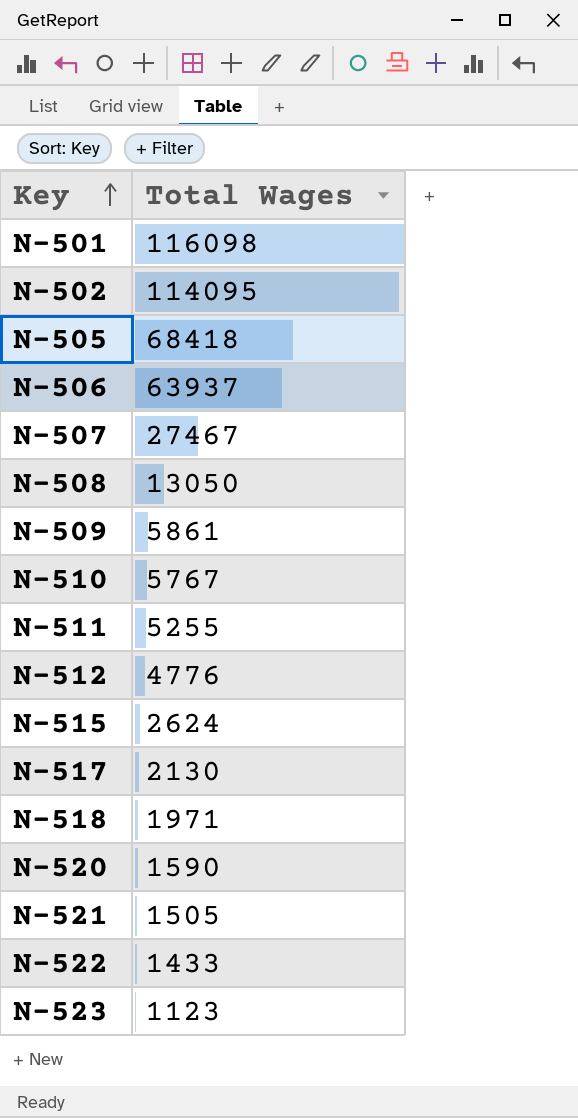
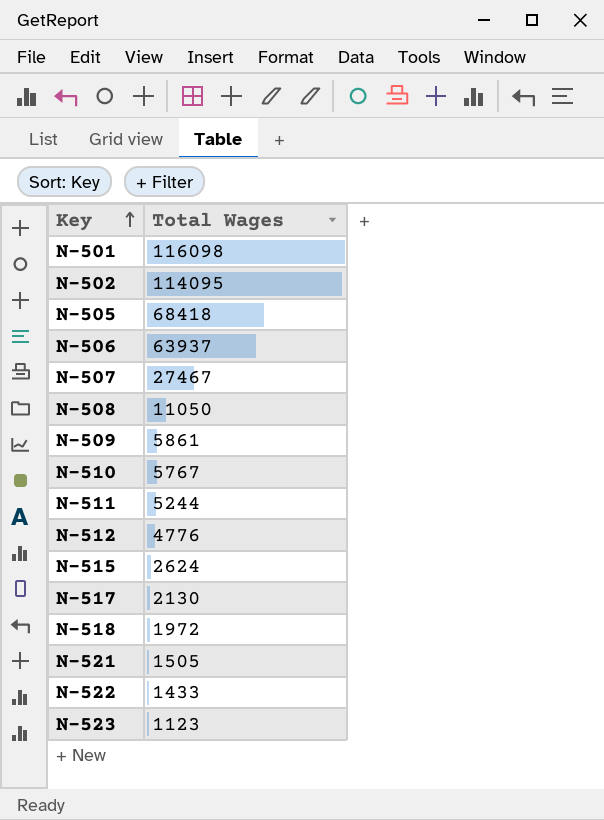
row N-520: 1590 -> none
N-508 | Total Wages: 13050 -> 11050
N-511 | Total Wages: 5255 -> 5244
N-518 | Total Wages: 1971 -> 1972

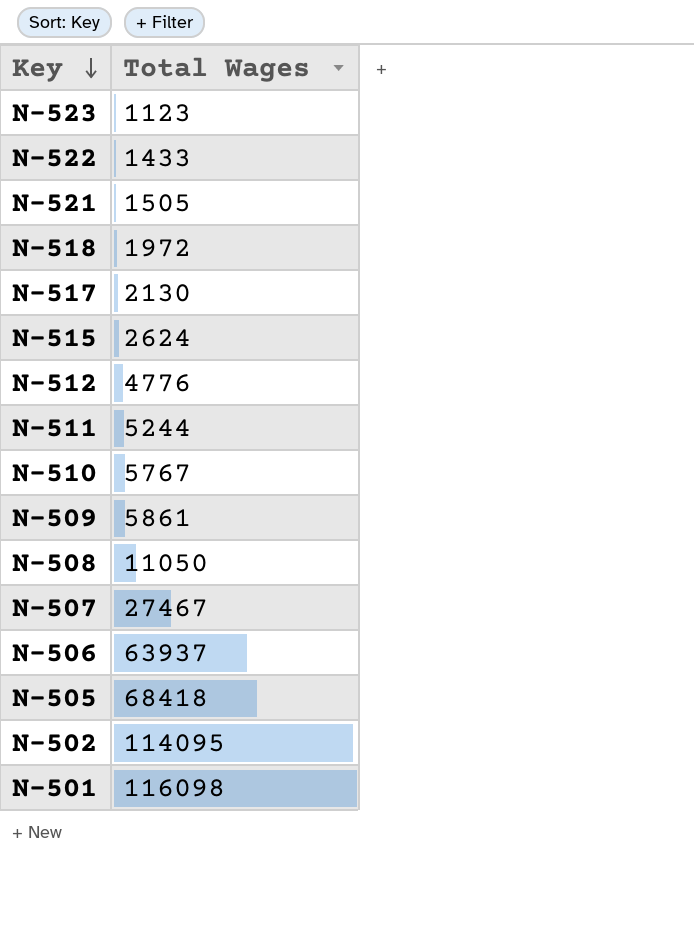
row order: Key ascending -> Key descending

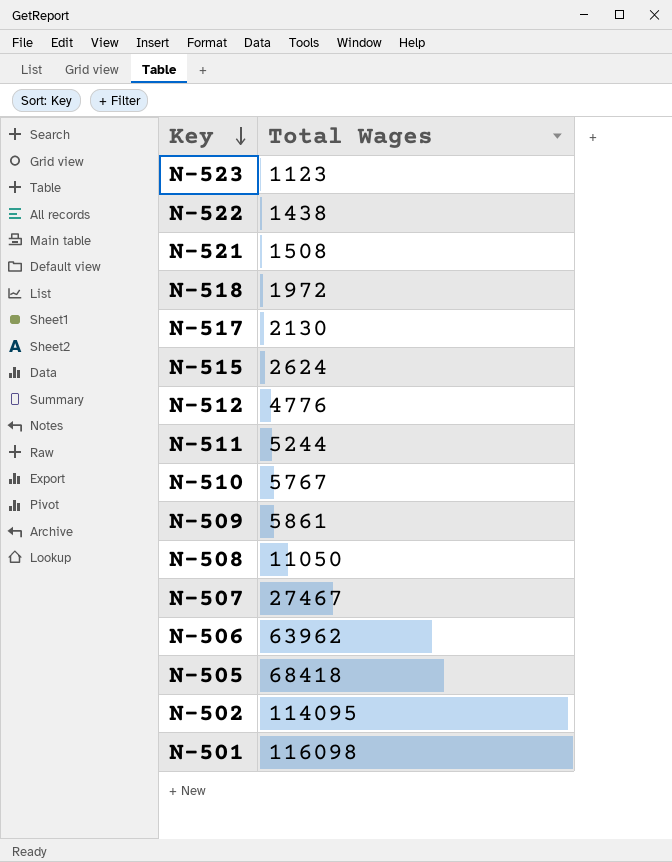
N-522 | Total Wages: 1433 -> 1438
N-521 | Total Wages: 1505 -> 1508
N-506 | Total Wages: 63937 -> 63962

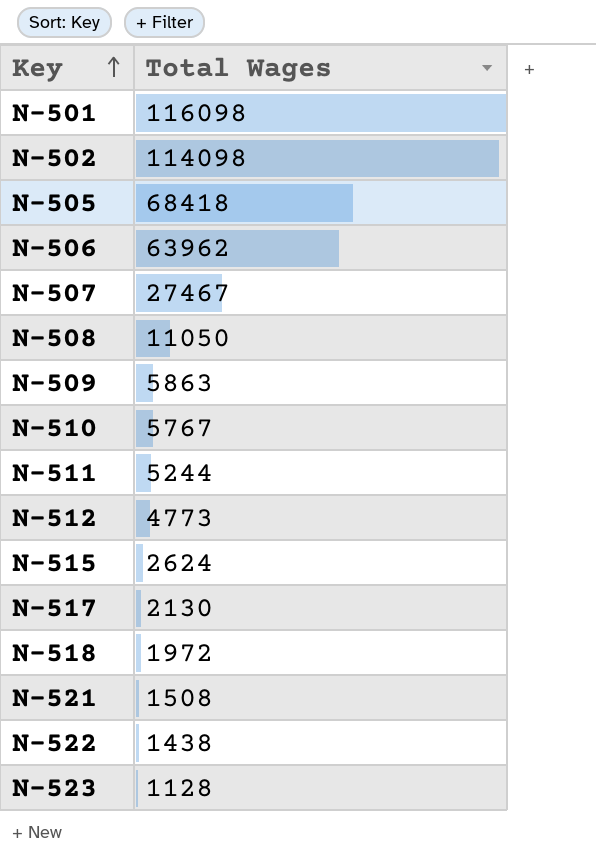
row order: Key descending -> Key ascending
N-502 | Total Wages: 114095 -> 114098
N-509 | Total Wages: 5861 -> 5863
N-512 | Total Wages: 4776 -> 4773
N-523 | Total Wages: 1123 -> 1128

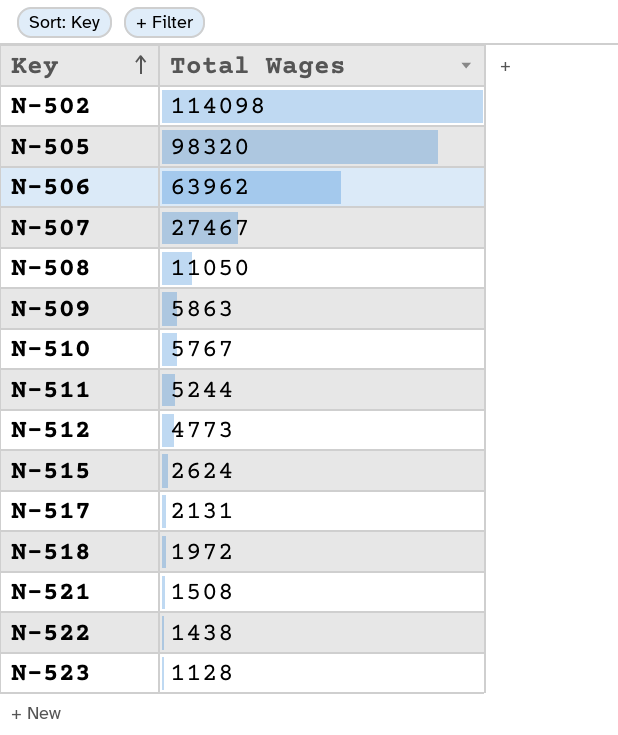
row N-501: 116098 -> none
N-505 | Total Wages: 68418 -> 98320
N-517 | Total Wages: 2130 -> 2131

